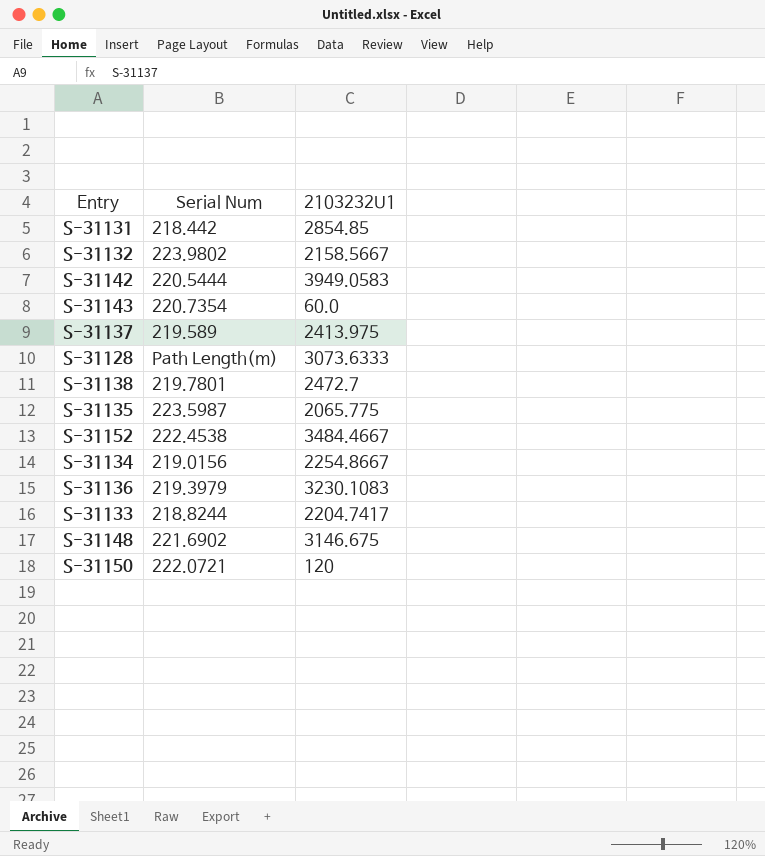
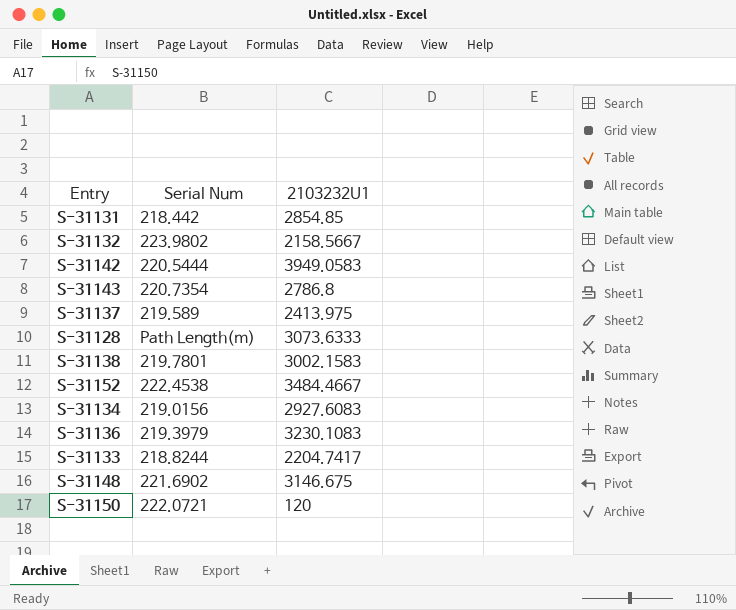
row S-31135: 223.5987 | 2065.775 -> none
S-31143 | 2103232U1: 60.0 -> 2786.8
S-31138 | 2103232U1: 2472.7 -> 3002.1583
S-31134 | 2103232U1: 2254.8667 -> 2927.6083

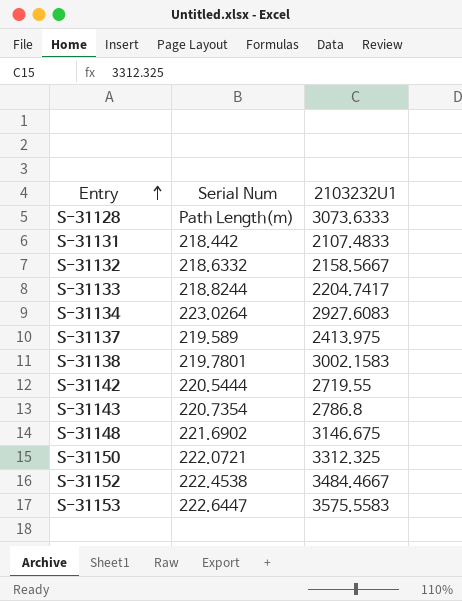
row order: none -> Entry ascending
row S-31136: 219.3979 | 3230.1083 -> none
S-31131 | 2103232U1: 2854.85 -> 2107.4833
S-31132 | Serial Num: 223.9802 -> 218.6332
S-31134 | Serial Num: 219.0156 -> 223.0264
S-31142 | 2103232U1: 3949.0583 -> 2719.55
S-31150 | 2103232U1: 120 -> 3312.325
row S-31153: none -> 222.6447 | 3575.5583

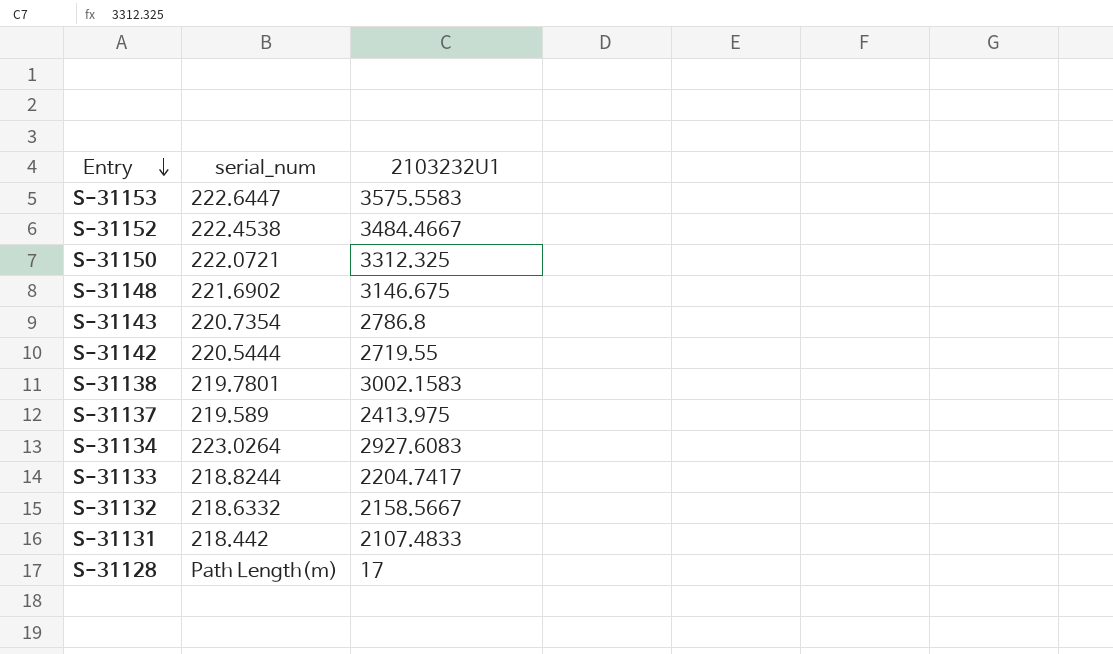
row order: Entry ascending -> Entry descending
column name: Serial Num -> serial_num
S-31128 | 2103232U1: 3073.6333 -> 17

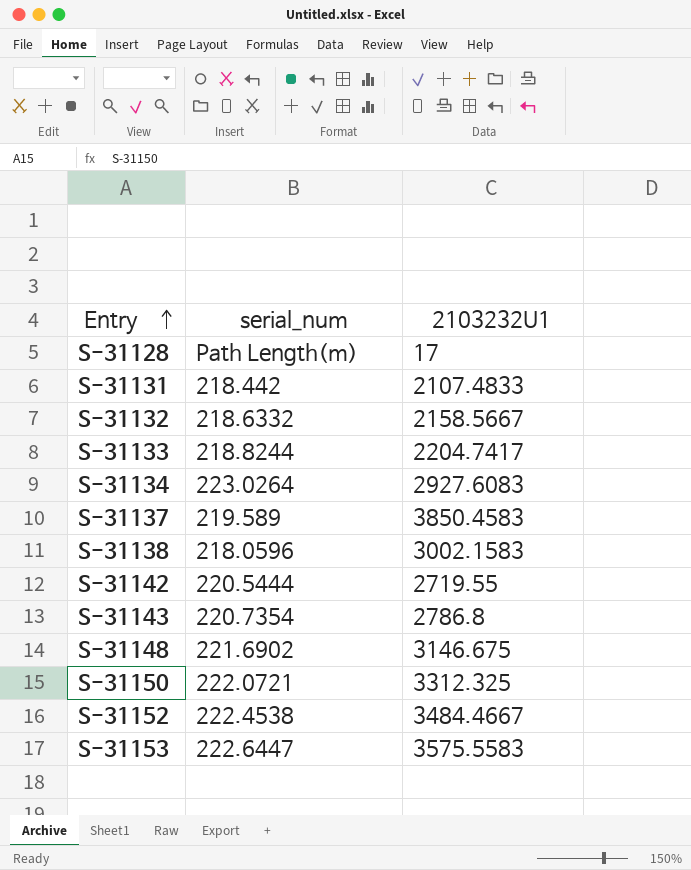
row order: Entry descending -> Entry ascending
S-31137 | 2103232U1: 2413.975 -> 3850.4583
S-31138 | serial_num: 219.7801 -> 218.0596

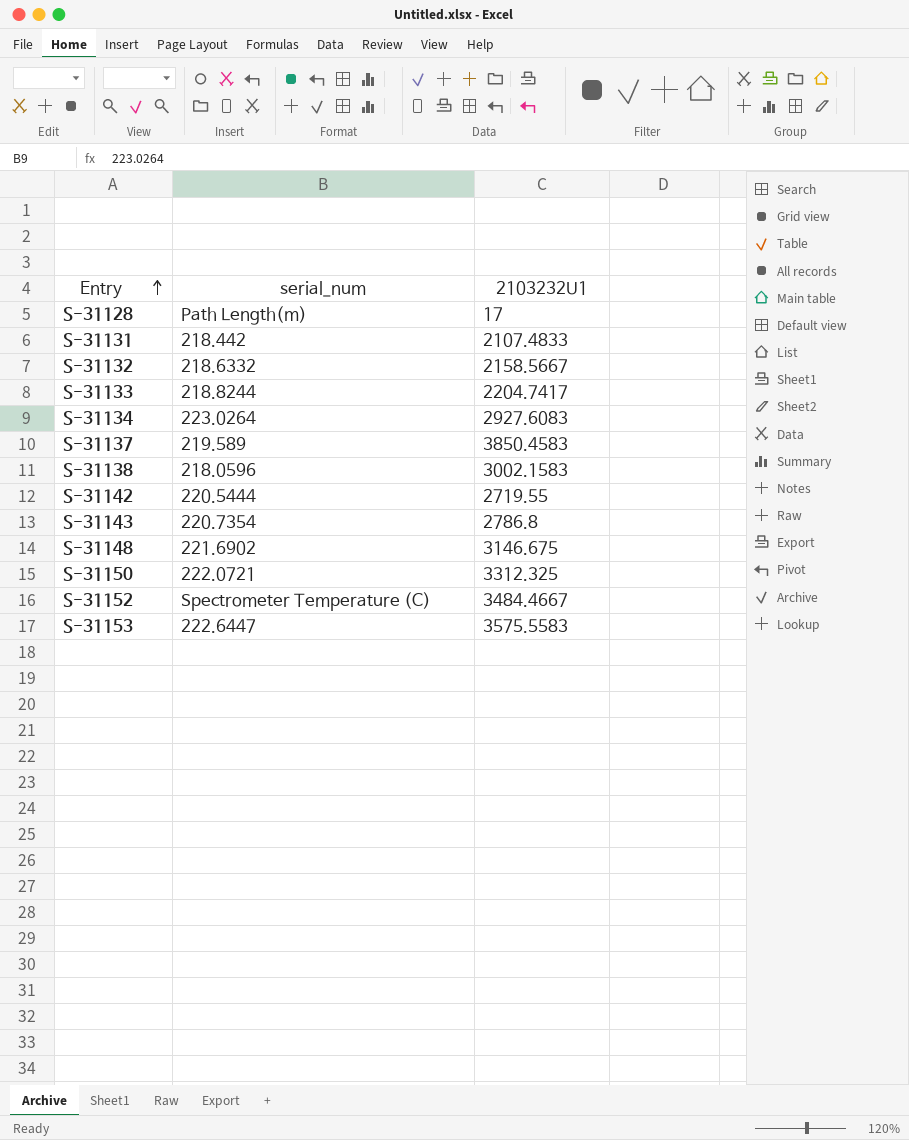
S-31152 | serial_num: 222.4538 -> Spectrometer Temperature (C)

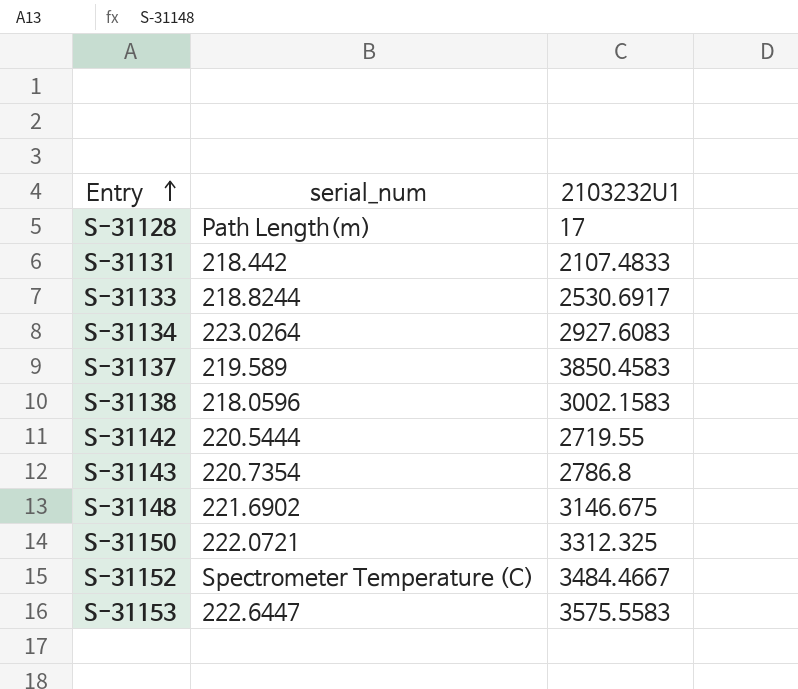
row S-31132: 218.6332 | 2158.5667 -> none
S-31133 | 2103232U1: 2204.7417 -> 2530.6917

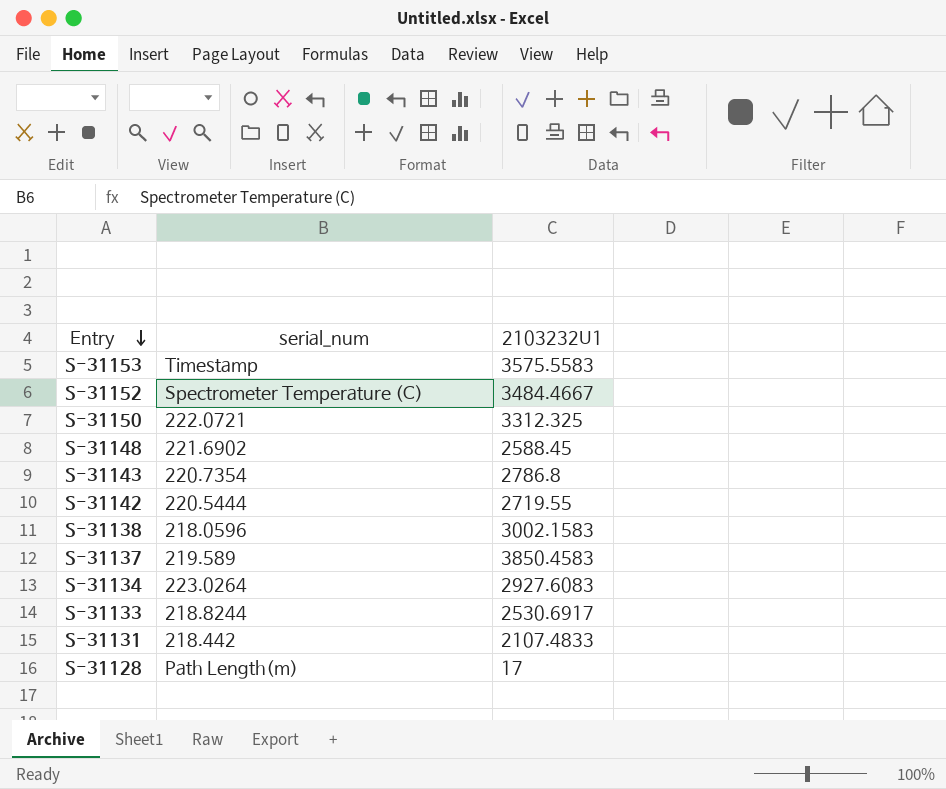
row order: Entry ascending -> Entry descending
S-31153 | serial_num: 222.6447 -> Timestamp
S-31148 | 2103232U1: 3146.675 -> 2588.45

